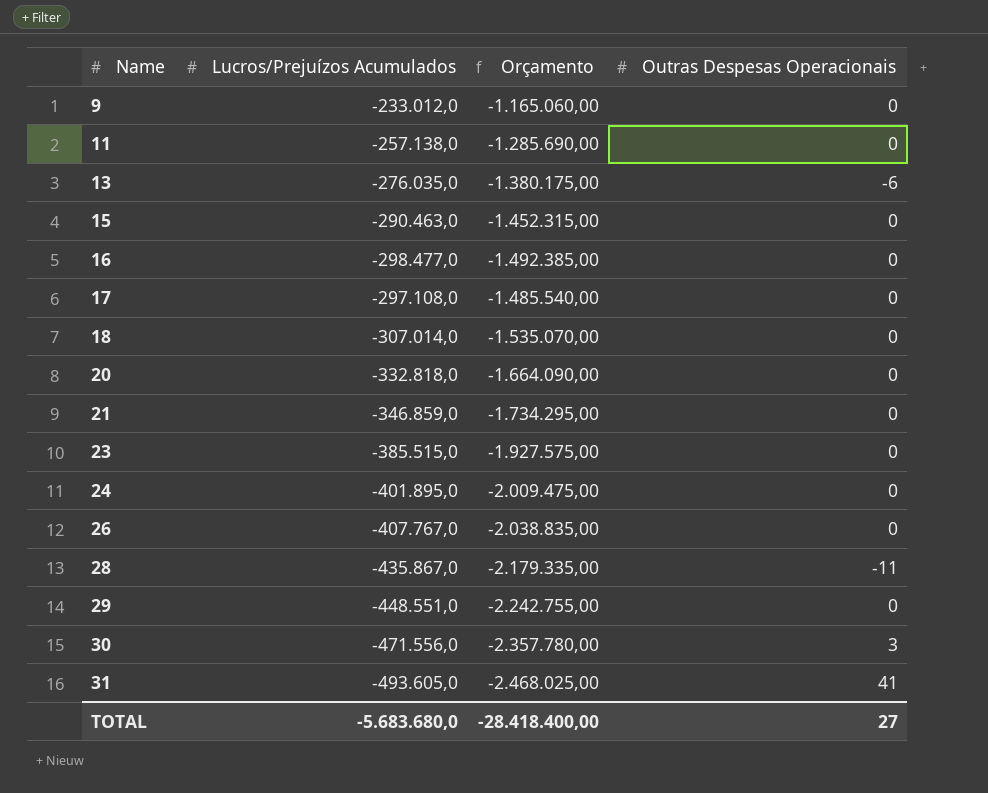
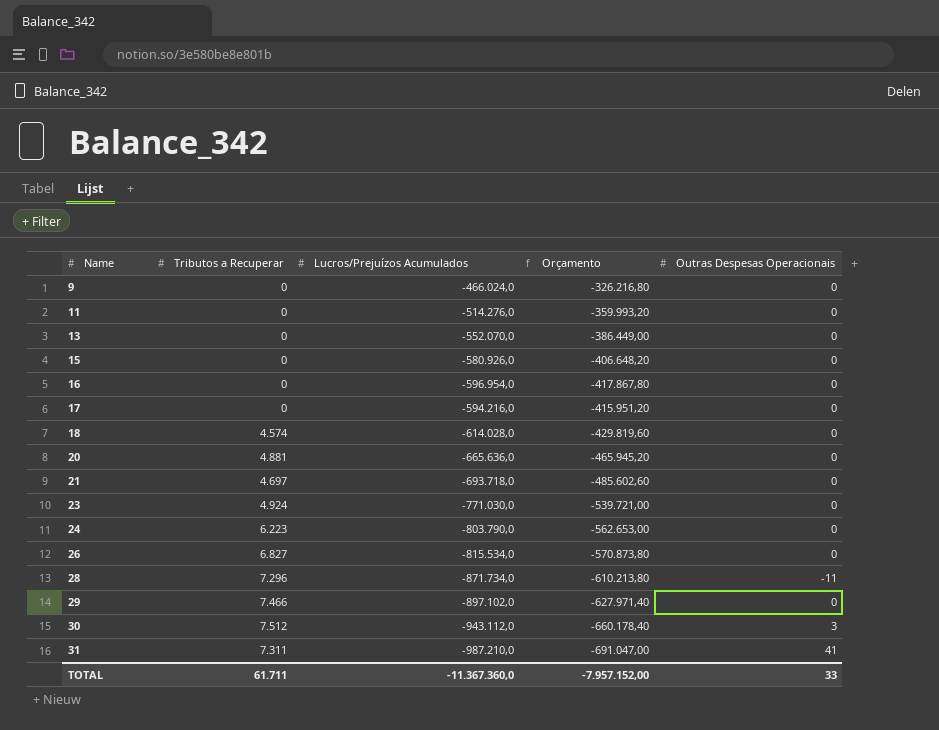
column Tributos a Recuperar | position: none -> 2
column Orçamento | formula: [Lucros/Prejuízos Acumulados] * 5 -> [Lucros/Prejuízos Acumulados] * 0,7
9 | Lucros/Prejuízos Acumulados: -233.012,0 -> -466.024,0
11 | Lucros/Prejuízos Acumulados: -257.138,0 -> -514.276,0
13 | Lucros/Prejuízos Acumulados: -276.035,0 -> -552.070,0
13 | Outras Despesas Operacionais: -6 -> 0
15 | Lucros/Prejuízos Acumulados: -290.463,0 -> -580.926,0
16 | Lucros/Prejuízos Acumulados: -298.477,0 -> -596.954,0
17 | Lucros/Prejuízos Acumulados: -297.108,0 -> -594.216,0
18 | Lucros/Prejuízos Acumulados: -307.014,0 -> -614.028,0
20 | Lucros/Prejuízos Acumulados: -332.818,0 -> -665.636,0
21 | Lucros/Prejuízos Acumulados: -346.859,0 -> -693.718,0
23 | Lucros/Prejuízos Acumulados: -385.515,0 -> -771.030,0
24 | Lucros/Prejuízos Acumulados: -401.895,0 -> -803.790,0
26 | Lucros/Prejuízos Acumulados: -407.767,0 -> -815.534,0
28 | Lucros/Prejuízos Acumulados: -435.867,0 -> -871.734,0
29 | Lucros/Prejuízos Acumulados: -448.551,0 -> -897.102,0
30 | Lucros/Prejuízos Acumulados: -471.556,0 -> -943.112,0
31 | Lucros/Prejuízos Acumulados: -493.605,0 -> -987.210,0
TOTAL | Lucros/Prejuízos Acumulados: -5.683.680,0 -> -11.367.360,0
TOTAL | Orçamento: -28.418.400,00 -> -7.957.152,00
TOTAL | Outras Despesas Operacionais: 27 -> 33

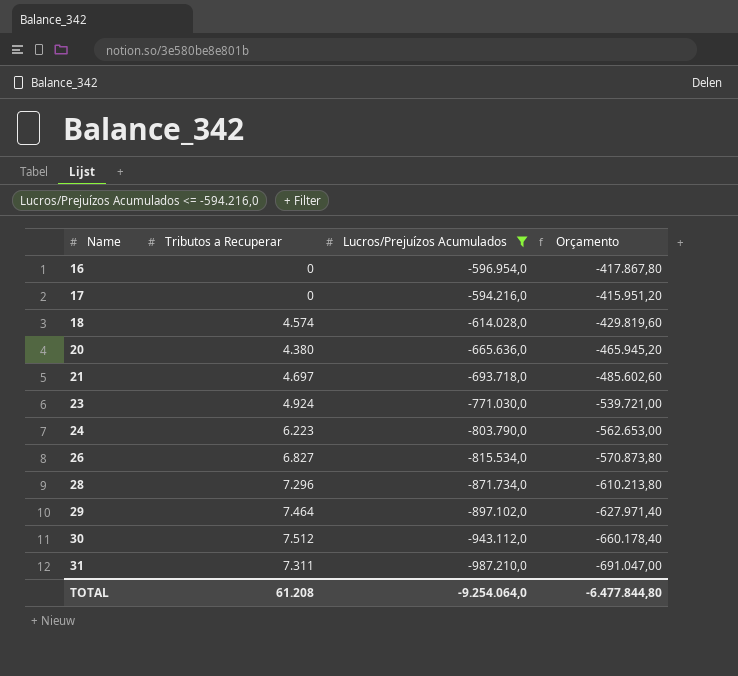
filter: none -> Lucros/Prejuízos Acumulados <= -594.216,0
column Outras Despesas Operacionais | position: 5 -> none
20 | Tributos a Recuperar: 4.881 -> 4.380
29 | Tributos a Recuperar: 7.466 -> 7.464
TOTAL | Tributos a Recuperar: 61.711 -> 61.208
TOTAL | Lucros/Prejuízos Acumulados: -11.367.360,0 -> -9.254.064,0
TOTAL | Orçamento: -7.957.152,00 -> -6.477.844,80

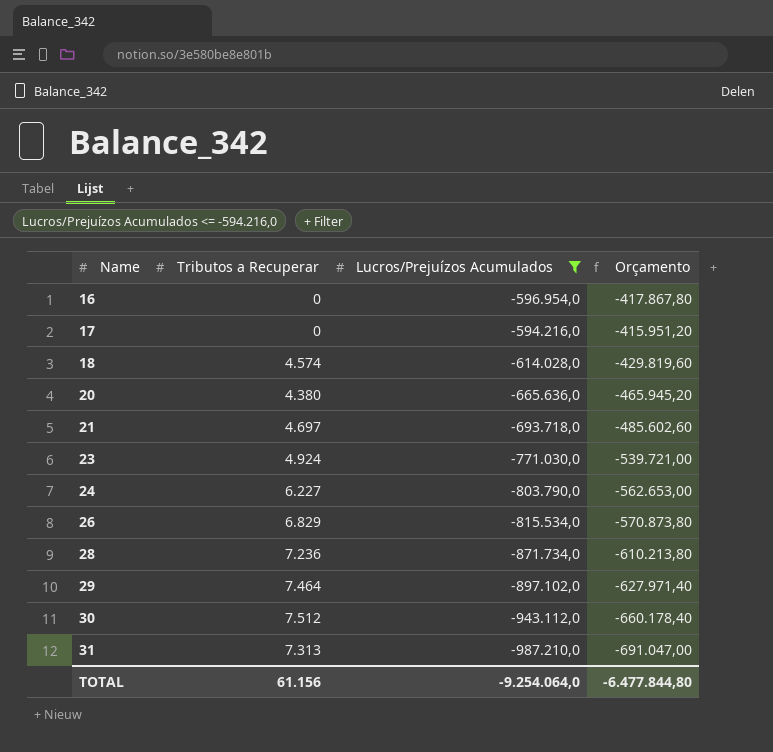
24 | Tributos a Recuperar: 6.223 -> 6.227
26 | Tributos a Recuperar: 6.827 -> 6.829
28 | Tributos a Recuperar: 7.296 -> 7.236
31 | Tributos a Recuperar: 7.311 -> 7.313
TOTAL | Tributos a Recuperar: 61.208 -> 61.156

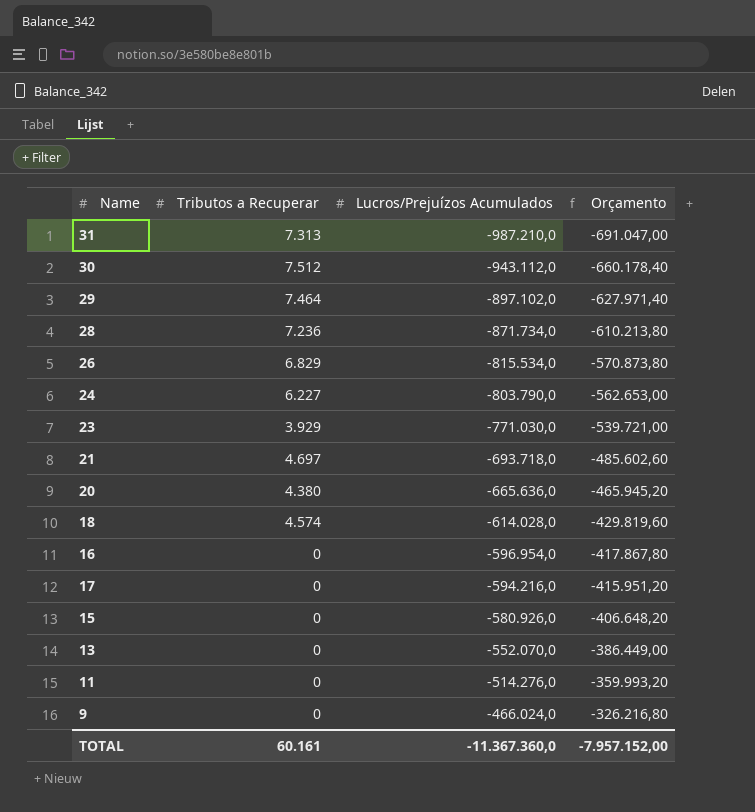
filter: Lucros/Prejuízos Acumulados <= -594.216,0 -> none
row order: Name ascending -> Lucros/Prejuízos Acumulados ascending
23 | Tributos a Recuperar: 4.924 -> 3.929
TOTAL | Tributos a Recuperar: 61.156 -> 60.161
TOTAL | Lucros/Prejuízos Acumulados: -9.254.064,0 -> -11.367.360,0
TOTAL | Orçamento: -6.477.844,80 -> -7.957.152,00

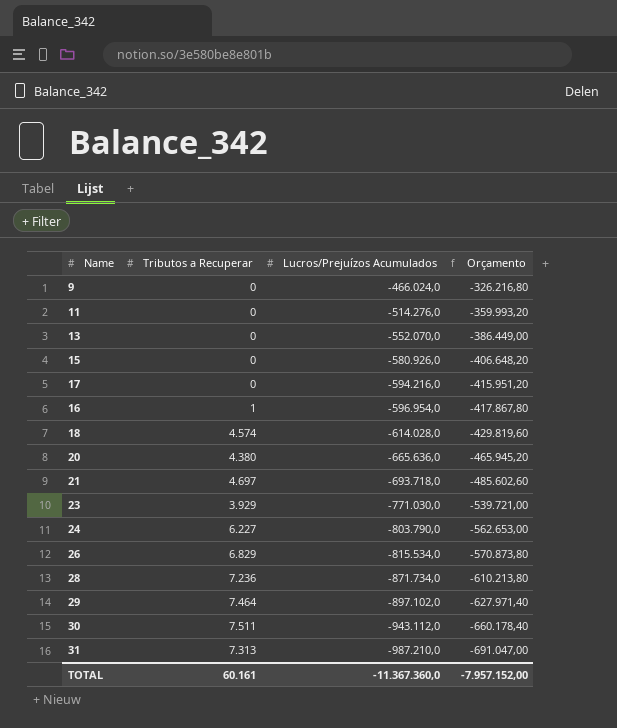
row order: Lucros/Prejuízos Acumulados ascending -> Lucros/Prejuízos Acumulados descending
16 | Tributos a Recuperar: 0 -> 1
30 | Tributos a Recuperar: 7.512 -> 7.511

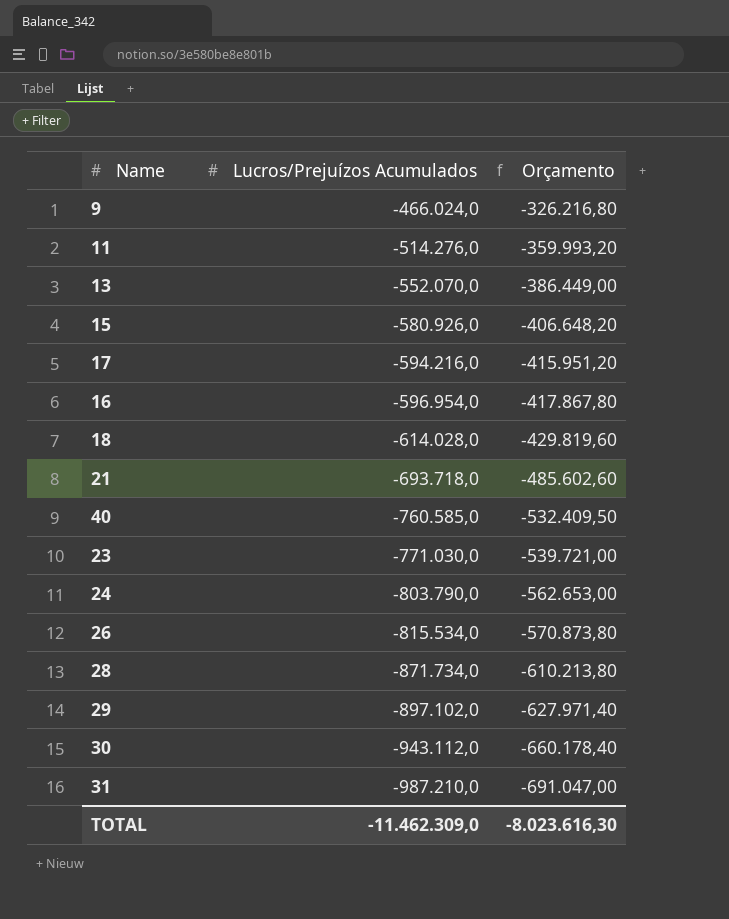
column Tributos a Recuperar | position: 2 -> none
row 20: 4.380 | -665.636,0 | -465.945,20 -> none
row 40: none -> -760.585,0 | -532.409,50
TOTAL | Lucros/Prejuízos Acumulados: -11.367.360,0 -> -11.462.309,0
TOTAL | Orçamento: -7.957.152,00 -> -8.023.616,30

